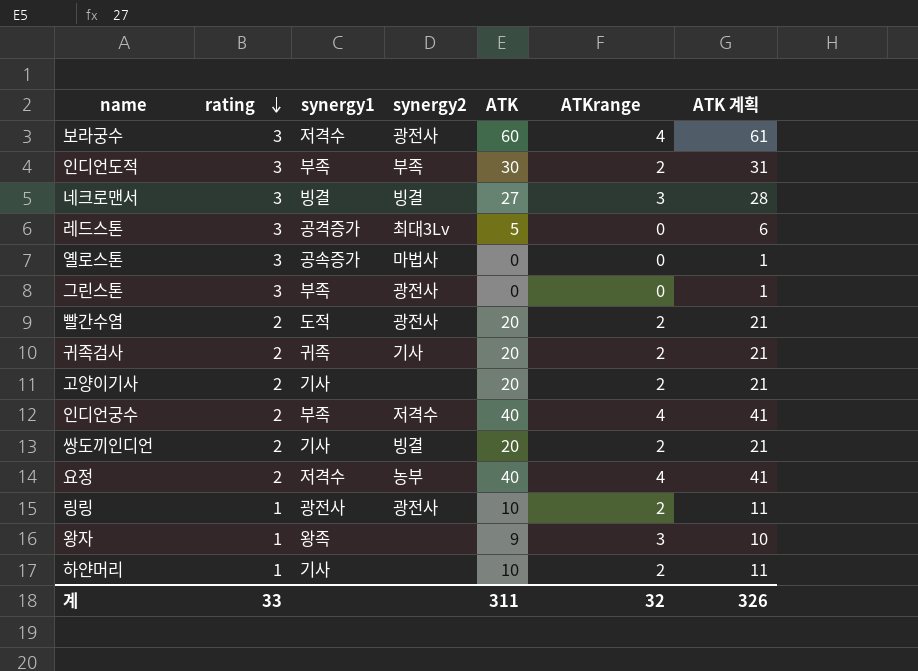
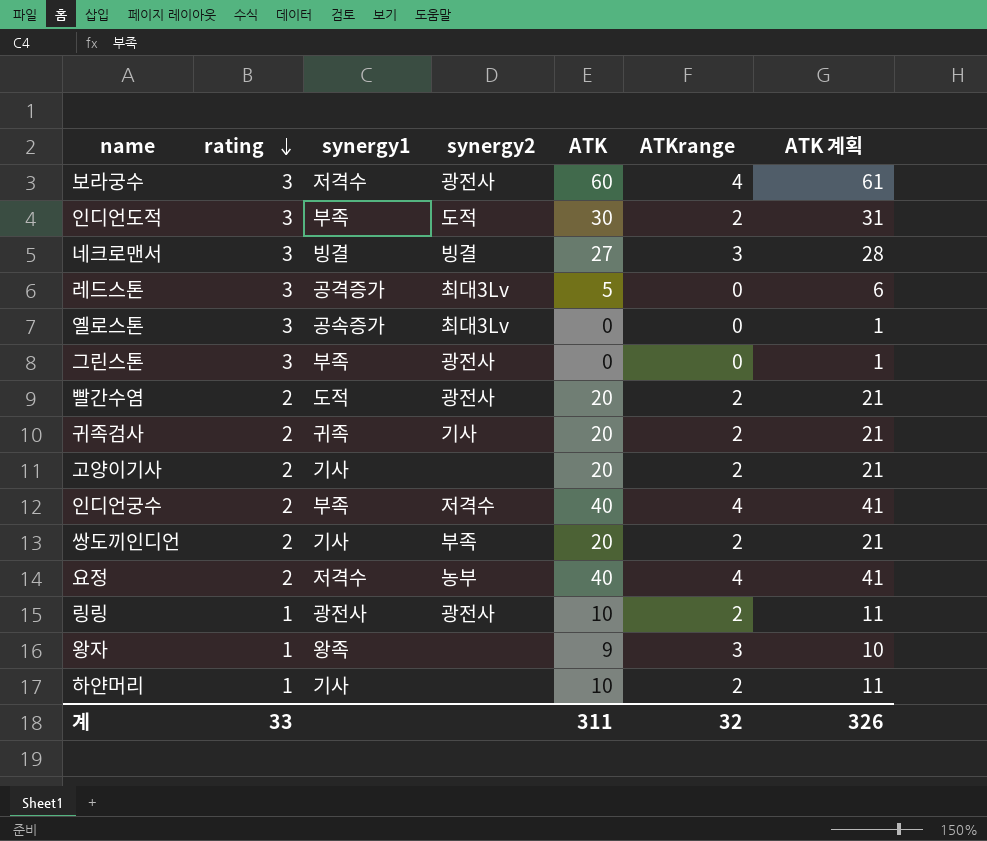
인디언도적 | synergy2: 부족 -> 도적
옐로스톤 | synergy2: 마법사 -> 최대3Lv
쌍도끼인디언 | synergy2: 빙결 -> 부족

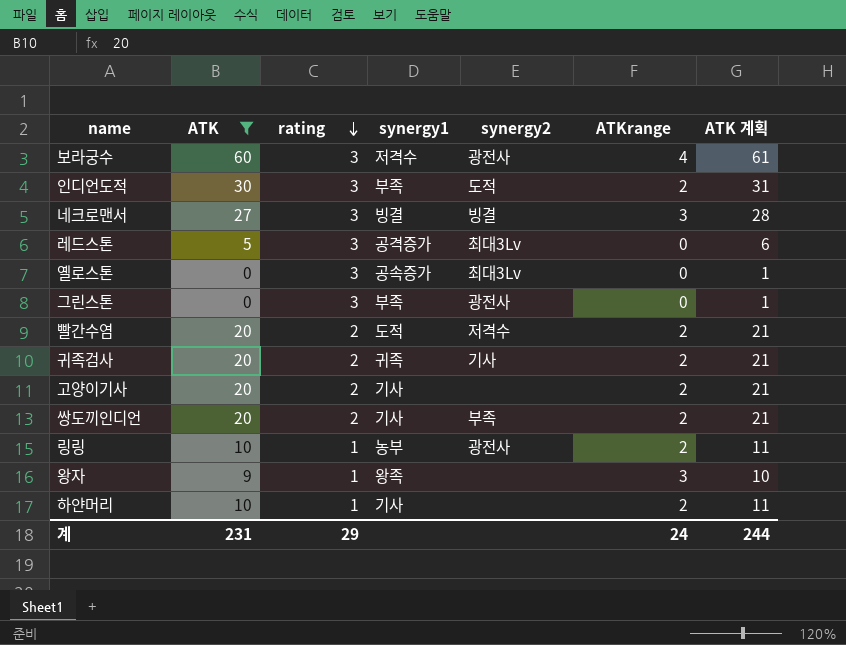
filter: none -> ATK != 40
column ATK | position: 5 -> 2
빨간수염 | synergy2: 광전사 -> 저격수
링링 | synergy1: 광전사 -> 농부
계 | ATK: 311 -> 231
계 | rating: 33 -> 29
계 | ATKrange: 32 -> 24
계 | ATK 계획: 326 -> 244

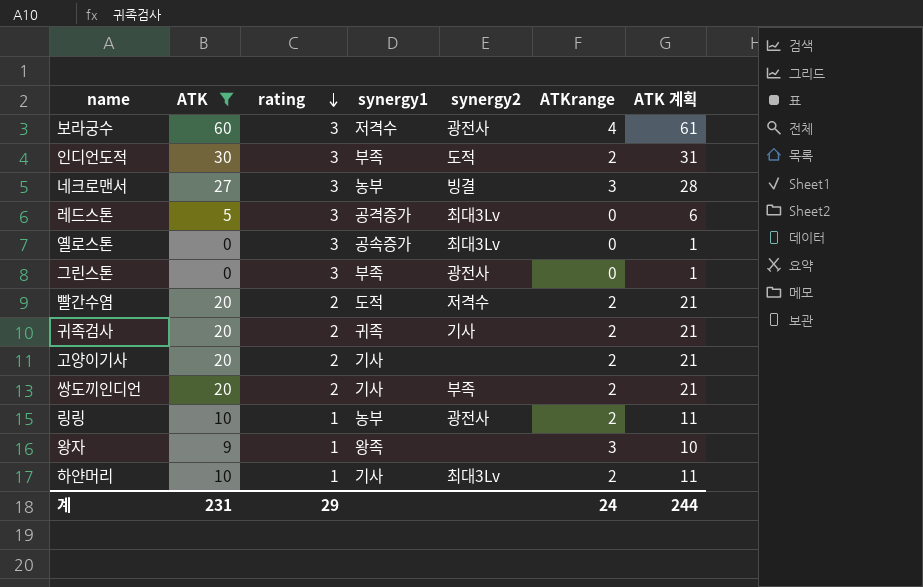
네크로맨서 | synergy1: 빙결 -> 농부
하얀머리 | synergy2: none -> 최대3Lv

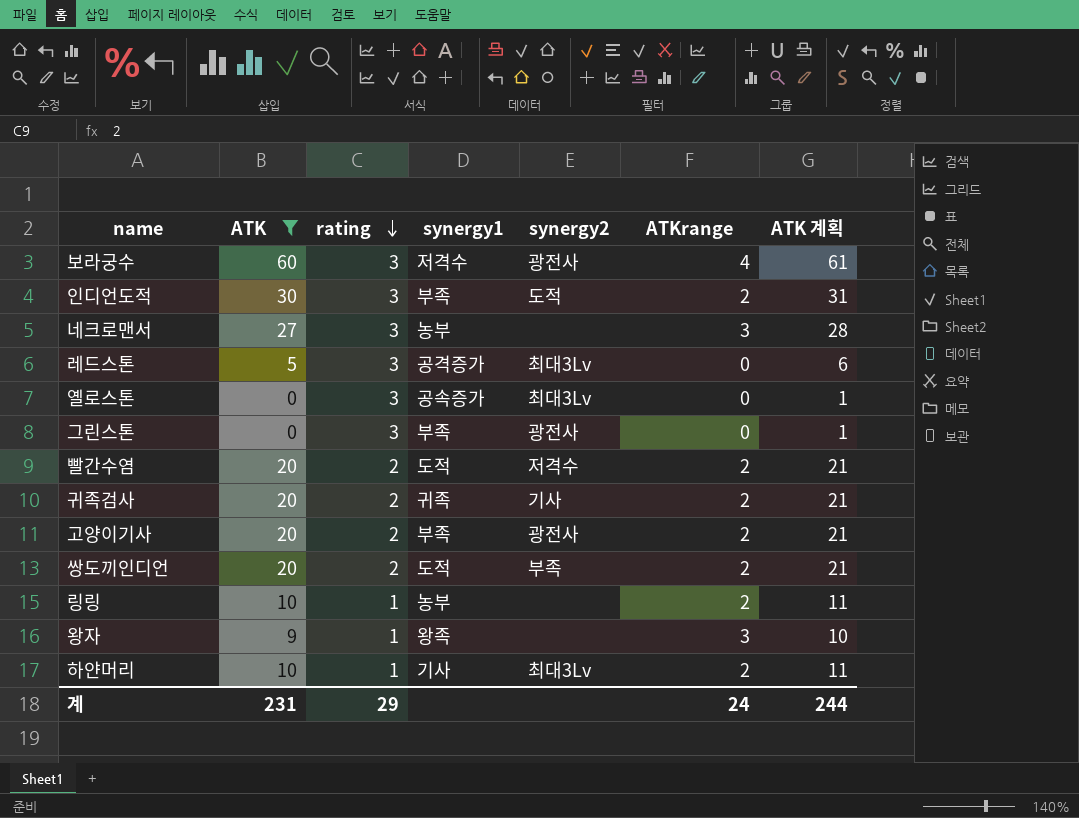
네크로맨서 | synergy2: 빙결 -> none
고양이기사 | synergy1: 기사 -> 부족
고양이기사 | synergy2: none -> 광전사
쌍도끼인디언 | synergy1: 기사 -> 도적
링링 | synergy2: 광전사 -> none

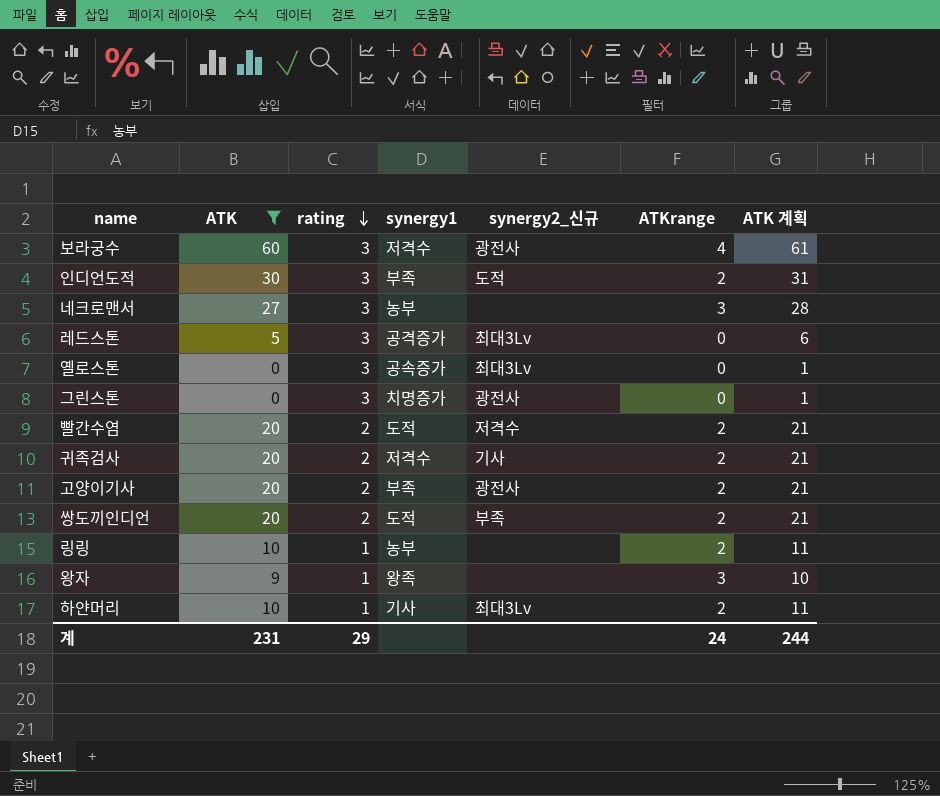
column name: synergy2 -> synergy2_신규
그린스톤 | synergy1: 부족 -> 치명증가
귀족검사 | synergy1: 귀족 -> 저격수

